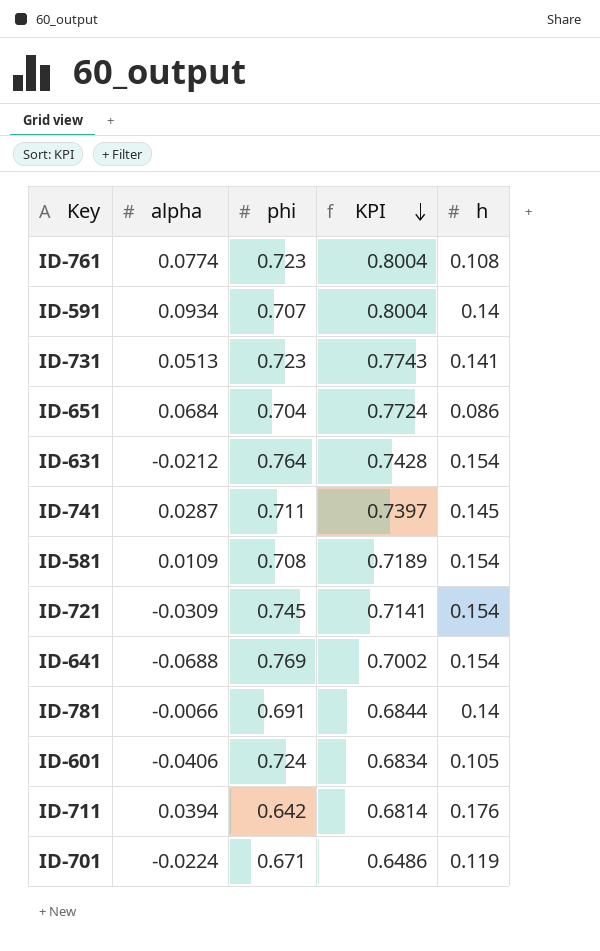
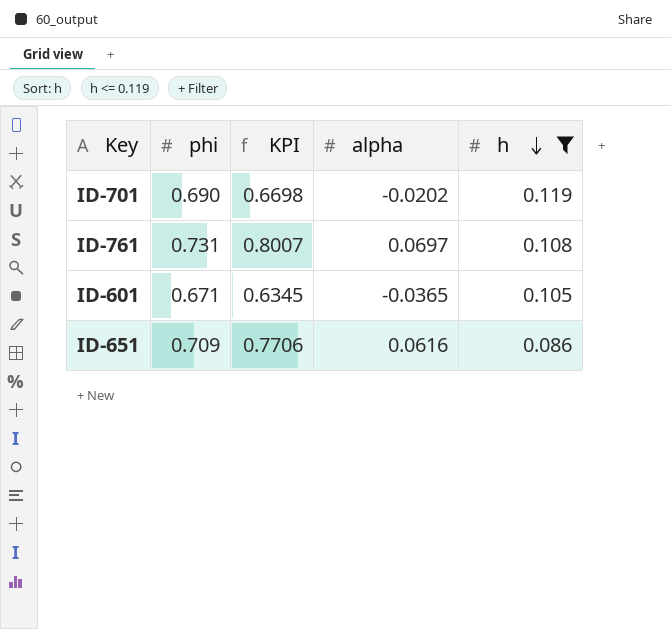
filter: none -> h <= 0.119
row order: KPI descending -> h descending
column alpha | position: 2 -> 4
ID-701 | phi: 0.671 -> 0.690
ID-701 | KPI: 0.6486 -> 0.6698
ID-701 | alpha: -0.0224 -> -0.0202
ID-761 | phi: 0.723 -> 0.731
ID-761 | KPI: 0.8004 -> 0.8007
ID-761 | alpha: 0.0774 -> 0.0697
ID-601 | phi: 0.724 -> 0.671
ID-601 | KPI: 0.6834 -> 0.6345
ID-601 | alpha: -0.0406 -> -0.0365
ID-651 | phi: 0.704 -> 0.709
ID-651 | KPI: 0.7724 -> 0.7706
ID-651 | alpha: 0.0684 -> 0.0616

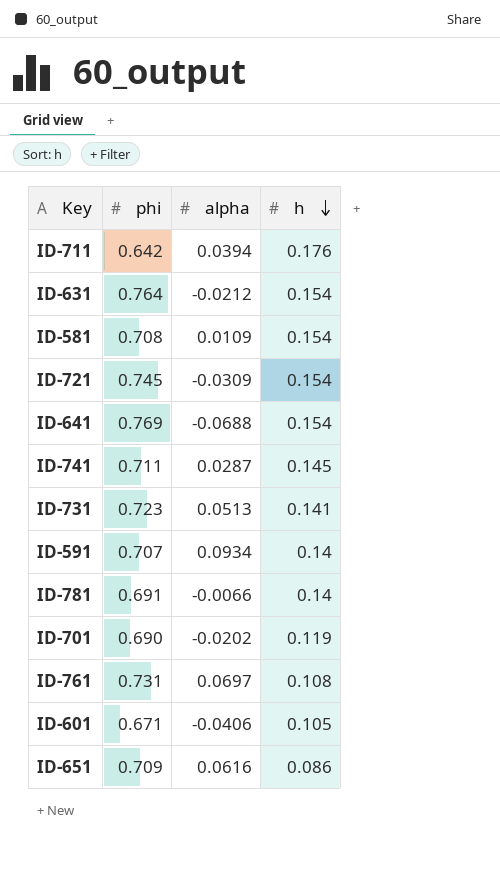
filter: h <= 0.119 -> none
column KPI | formula: [phi] + [alpha] -> none
ID-601 | alpha: -0.0365 -> -0.0406

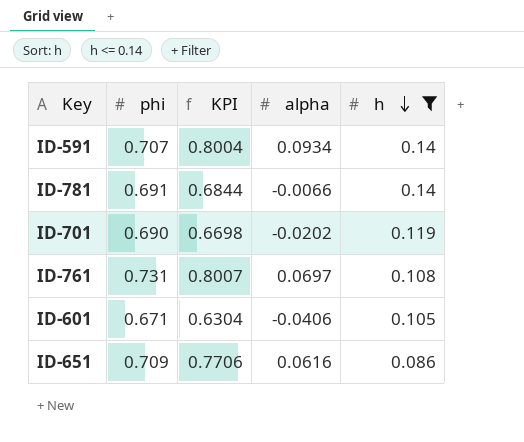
filter: none -> h <= 0.14
column KPI | formula: none -> [phi] + [alpha]

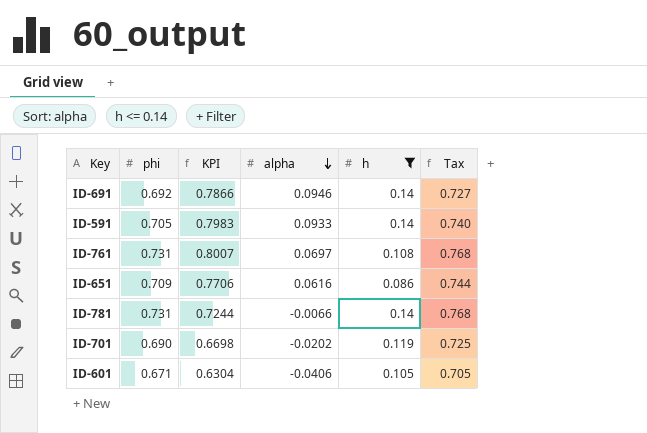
row order: h descending -> alpha descending
column Tax | formula: none -> [phi] * 1.05
row ID-691: none -> 0.692 | 0.7866 | 0.0946 | 0.14 | 0.727
ID-591 | phi: 0.707 -> 0.705
ID-591 | KPI: 0.8004 -> 0.7983
ID-591 | alpha: 0.0934 -> 0.0933
ID-781 | phi: 0.691 -> 0.731
ID-781 | KPI: 0.6844 -> 0.7244

